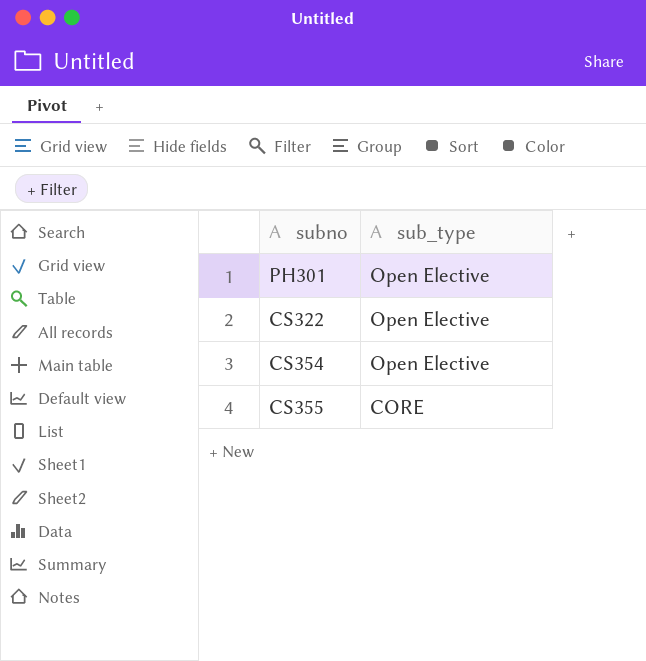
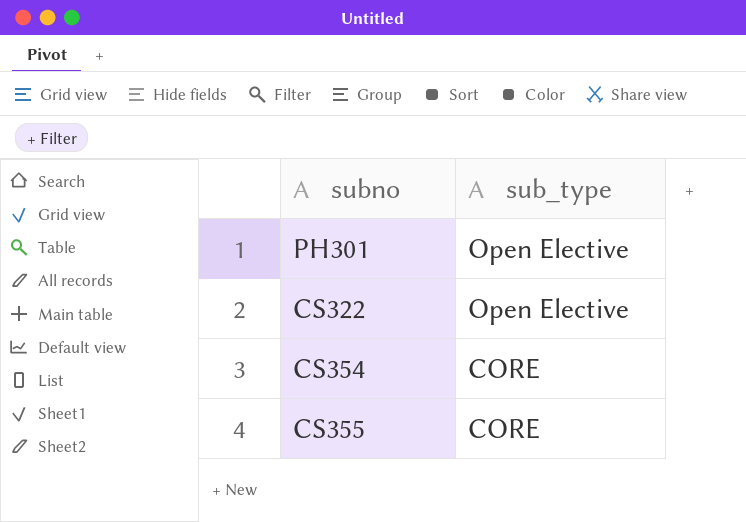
CS354 | sub_type: Open Elective -> CORE

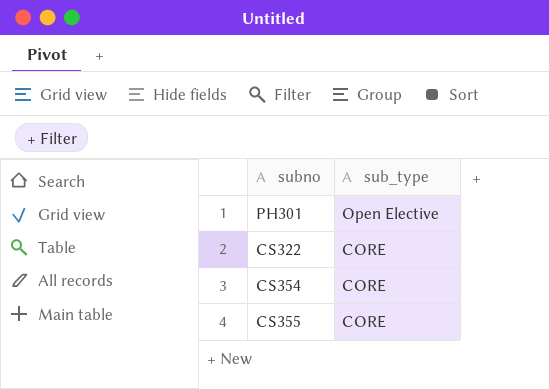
CS322 | sub_type: Open Elective -> CORE

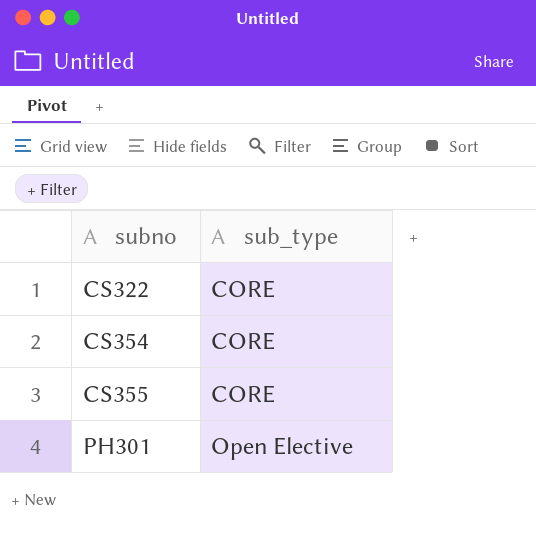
row order: sub_type descending -> subno ascending

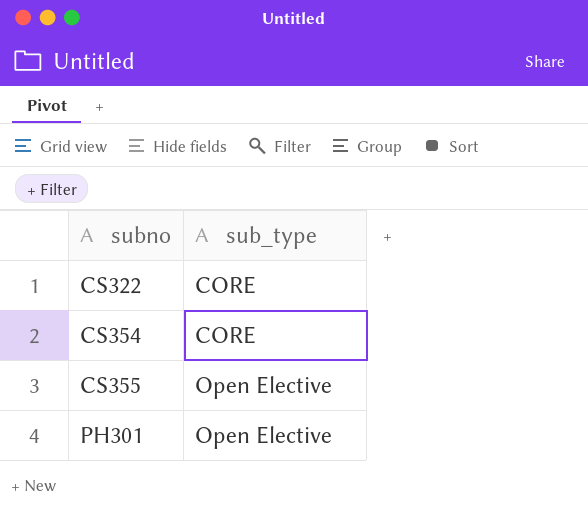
CS355 | sub_type: CORE -> Open Elective

